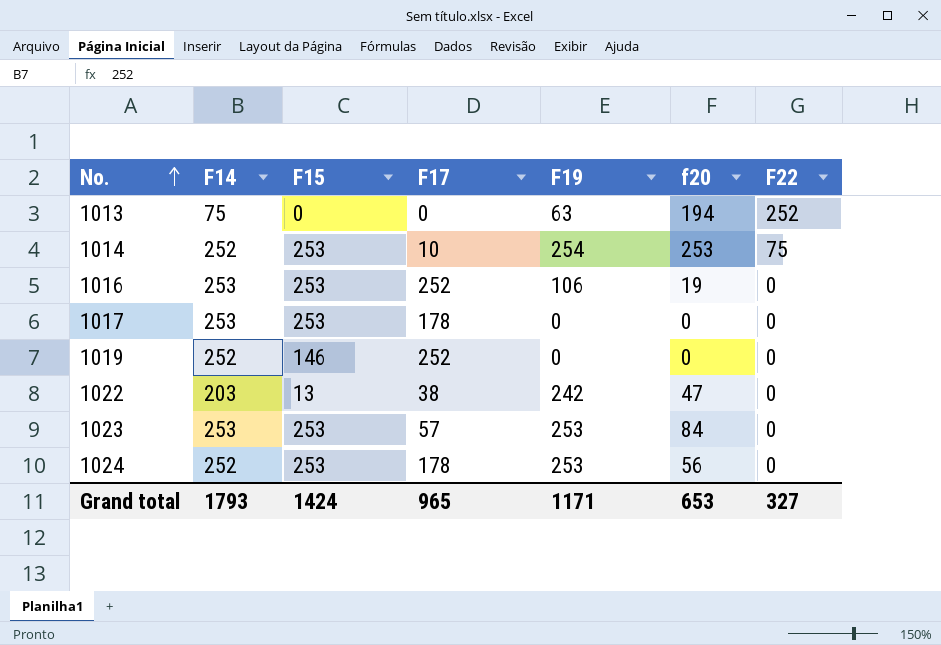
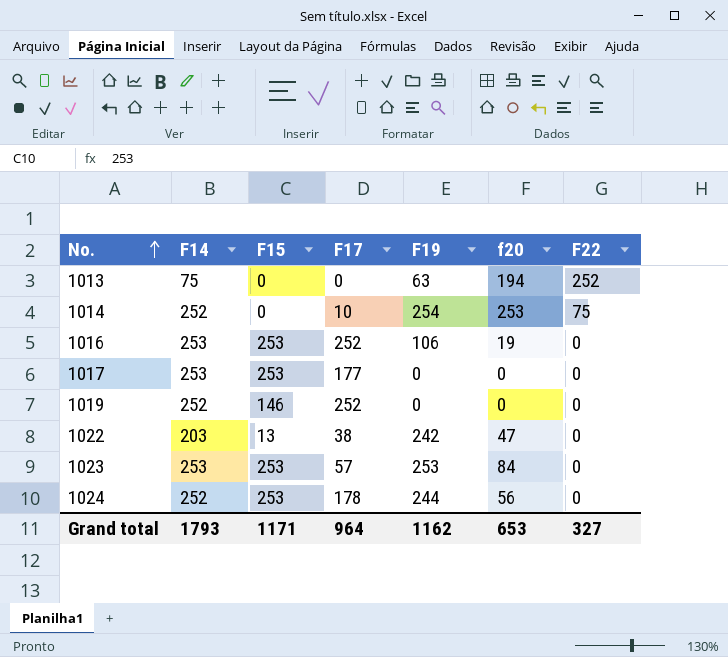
1014 | F15: 253 -> 0
1017 | F17: 178 -> 177
1024 | F19: 253 -> 244
Grand total | F15: 1424 -> 1171
Grand total | F17: 965 -> 964
Grand total | F19: 1171 -> 1162

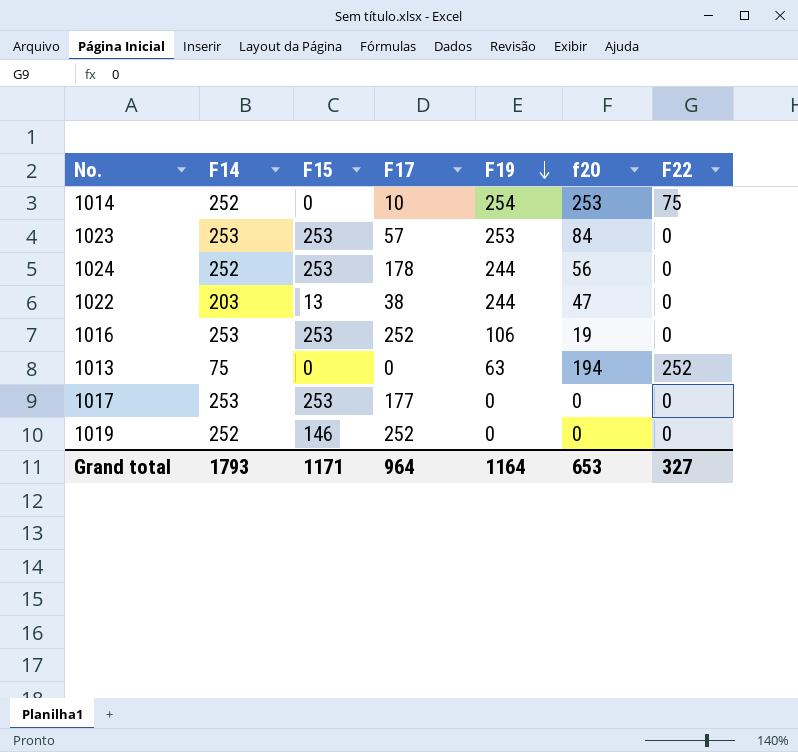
row order: No. ascending -> F19 descending
1022 | F19: 242 -> 244
Grand total | F19: 1162 -> 1164

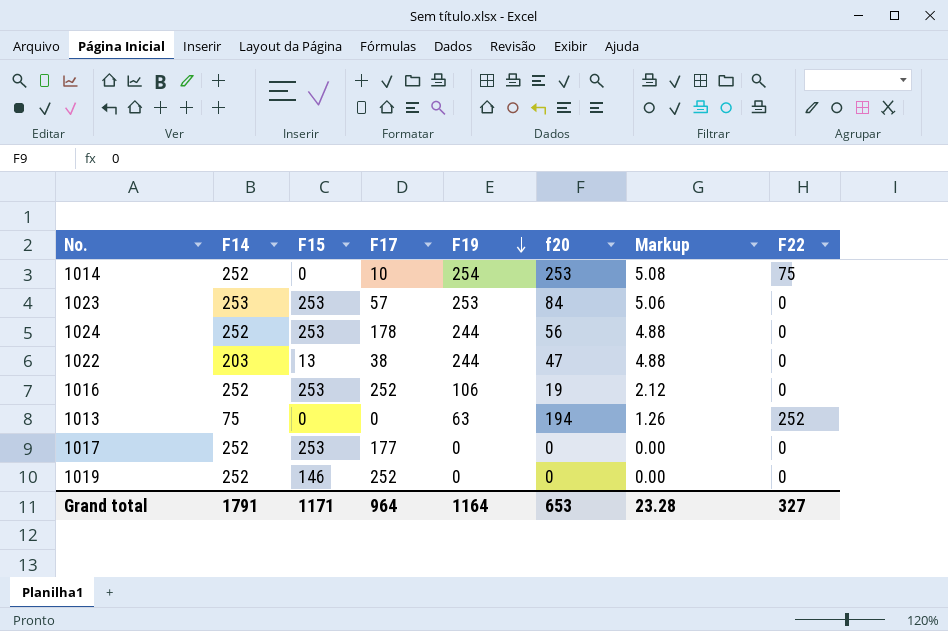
column Markup | formula: none -> [F19] * 0.02
1016 | F14: 253 -> 252
1017 | F14: 253 -> 252
Grand total | F14: 1793 -> 1791

